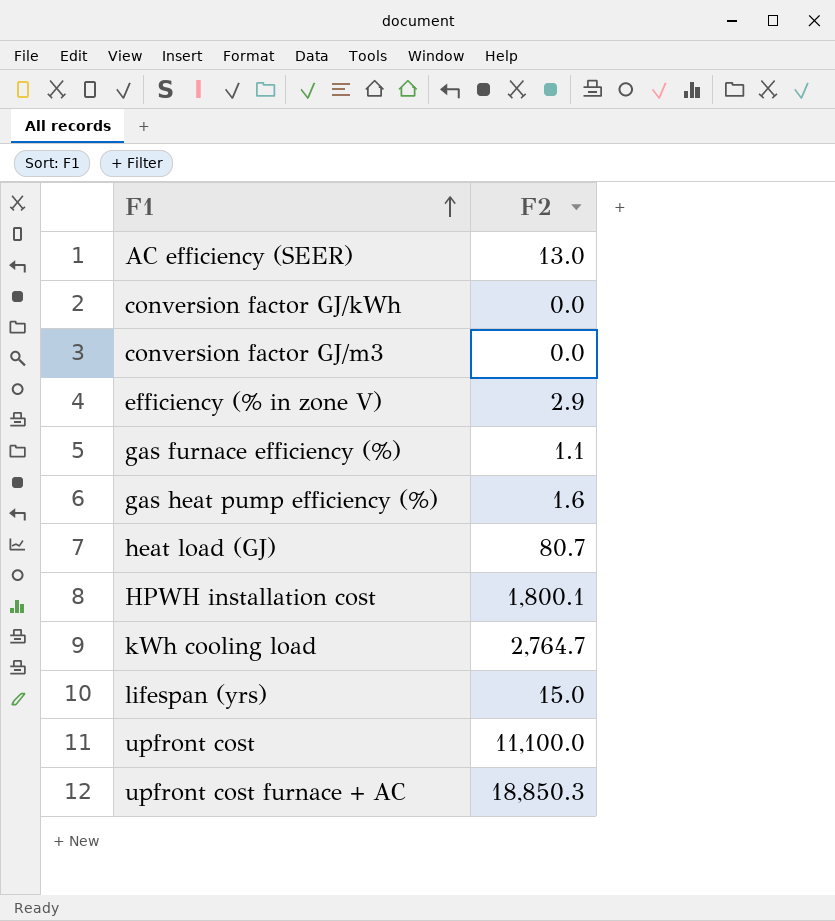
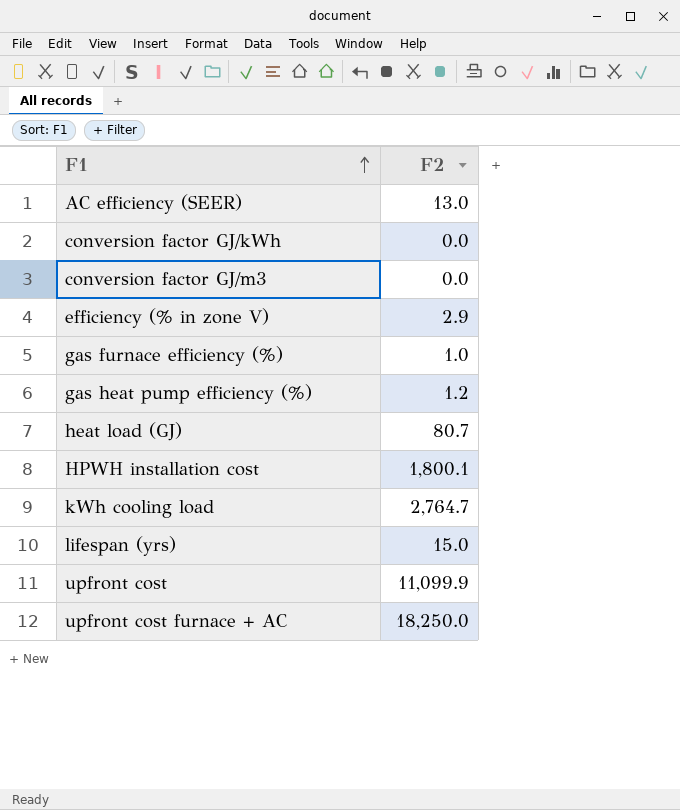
gas furnace efficiency (%) | F2: 1.1 -> 1.0
gas heat pump efficiency (%) | F2: 1.6 -> 1.2
upfront cost | F2: 11,100.0 -> 11,099.9
upfront cost furnace + AC | F2: 18,850.3 -> 18,250.0

